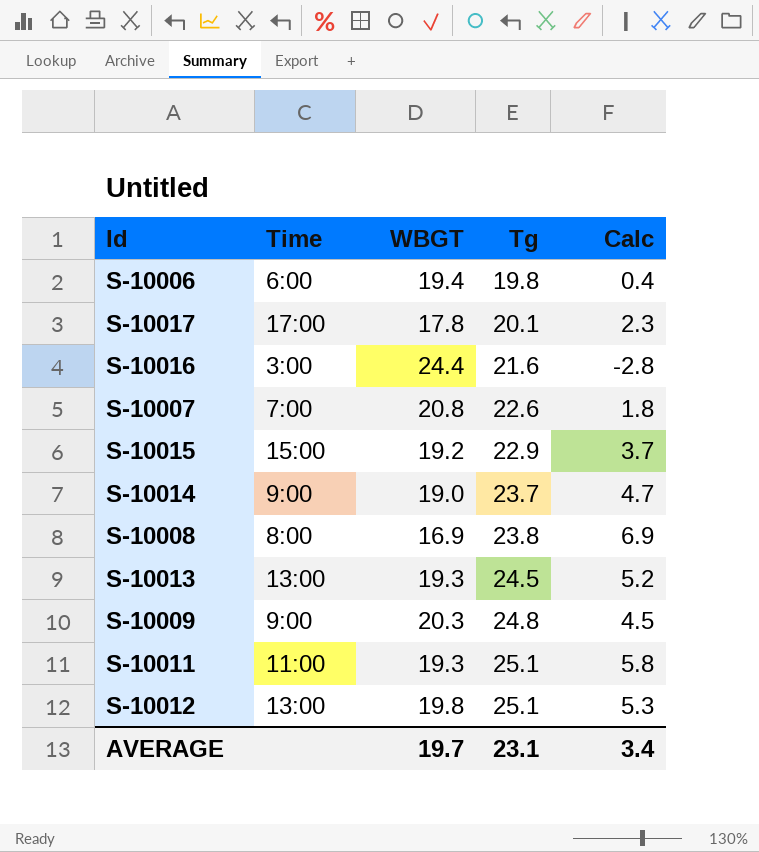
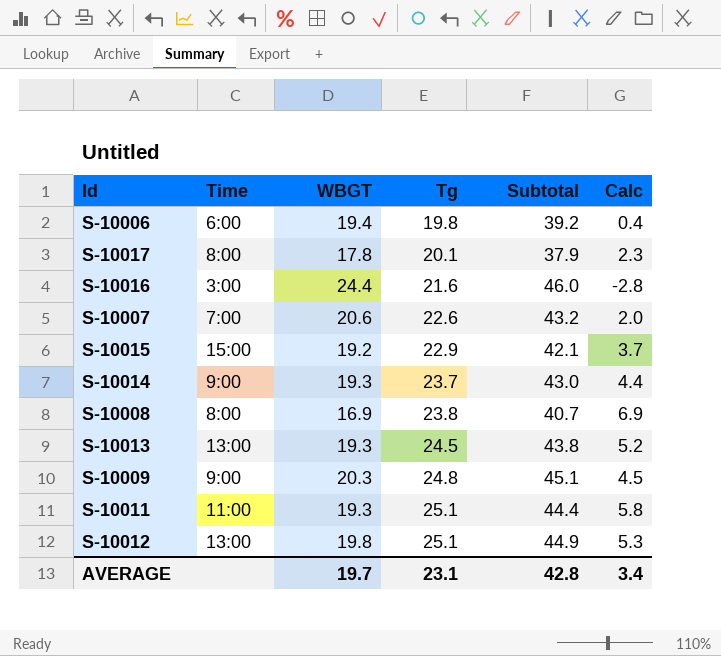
column Subtotal | formula: none -> [WBGT] + [Tg]
S-10017 | Time: 17:00 -> 8:00
S-10007 | WBGT: 20.8 -> 20.6
S-10007 | Calc: 1.8 -> 2.0
S-10014 | WBGT: 19.0 -> 19.3
S-10014 | Calc: 4.7 -> 4.4

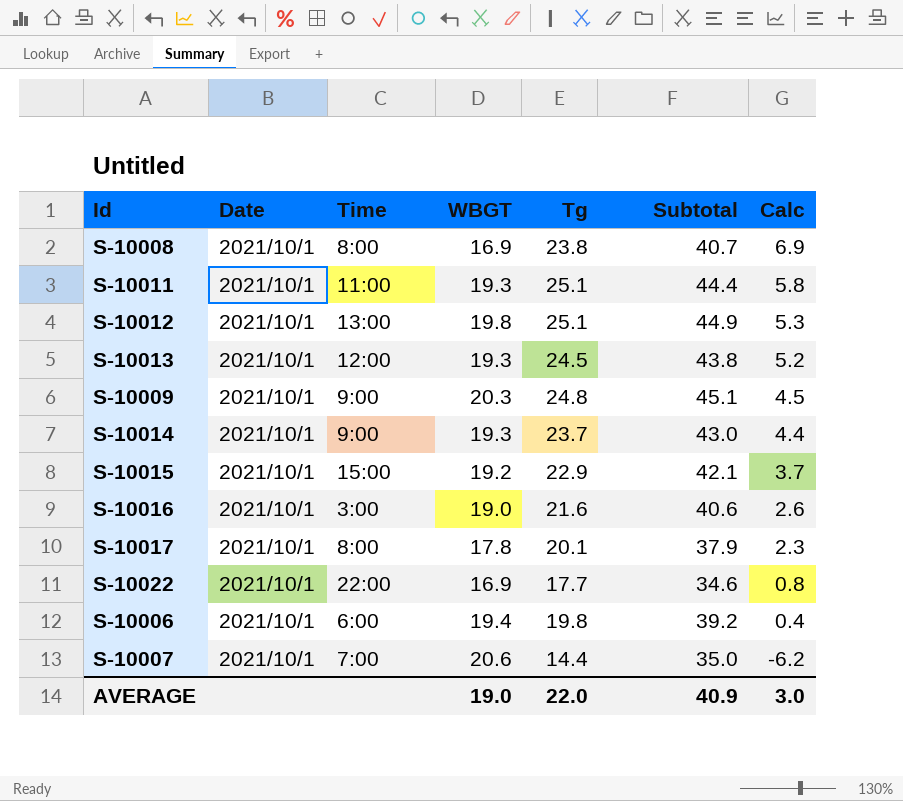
row order: Tg ascending -> Calc descending
column Date | position: none -> 2
S-10013 | Time: 13:00 -> 12:00
S-10016 | WBGT: 24.4 -> 19.0
S-10016 | Subtotal: 46.0 -> 40.6
S-10016 | Calc: -2.8 -> 2.6
row S-10022: none -> 2021/10/1 | 22:00 | 16.9 | 17.7 | 34.6 | 0.8
S-10007 | Tg: 22.6 -> 14.4
S-10007 | Subtotal: 43.2 -> 35.0
S-10007 | Calc: 2.0 -> -6.2
AVERAGE | WBGT: 19.7 -> 19.0
AVERAGE | Tg: 23.1 -> 22.0
AVERAGE | Subtotal: 42.8 -> 40.9
AVERAGE | Calc: 3.4 -> 3.0

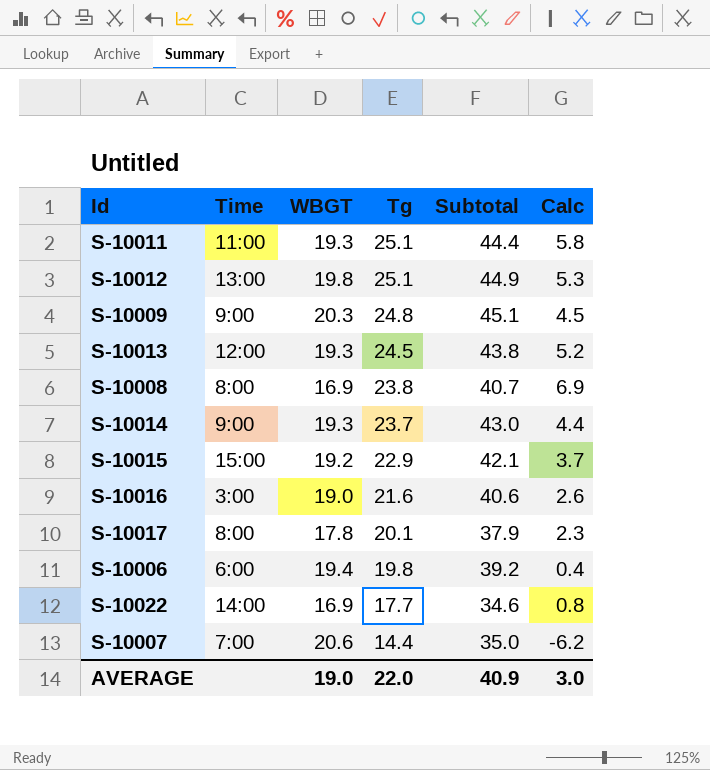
row order: Calc descending -> Tg descending
column Date | position: 2 -> none
S-10022 | Time: 22:00 -> 14:00

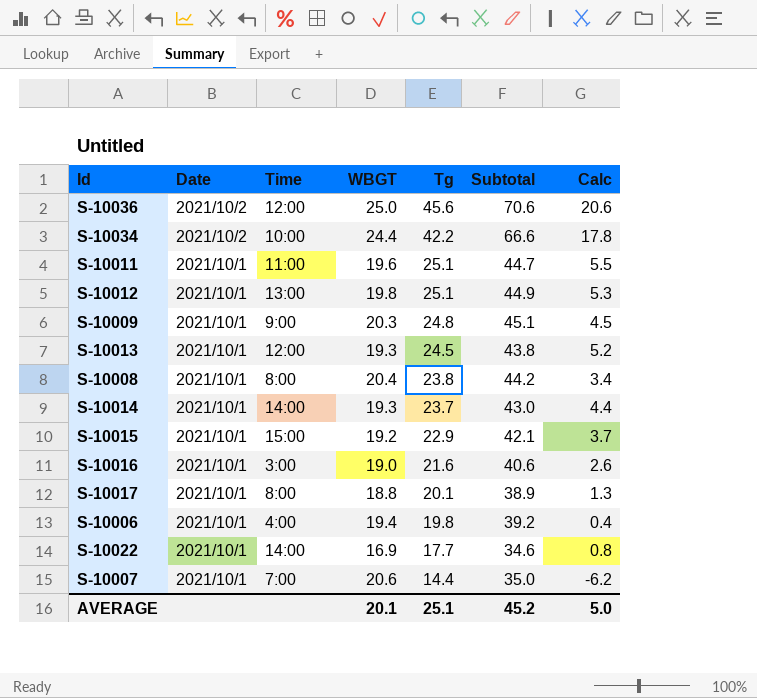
column Date | position: none -> 2
row S-10036: none -> 2021/10/2 | 12:00 | 25.0 | 45.6 | 70.6 | 20.6
row S-10034: none -> 2021/10/2 | 10:00 | 24.4 | 42.2 | 66.6 | 17.8
S-10011 | WBGT: 19.3 -> 19.6
S-10011 | Subtotal: 44.4 -> 44.7
S-10011 | Calc: 5.8 -> 5.5
S-10008 | WBGT: 16.9 -> 20.4
S-10008 | Subtotal: 40.7 -> 44.2
S-10008 | Calc: 6.9 -> 3.4
S-10014 | Time: 9:00 -> 14:00
S-10017 | WBGT: 17.8 -> 18.8
S-10017 | Subtotal: 37.9 -> 38.9
S-10017 | Calc: 2.3 -> 1.3
S-10006 | Time: 6:00 -> 4:00
AVERAGE | WBGT: 19.0 -> 20.1
AVERAGE | Tg: 22.0 -> 25.1
AVERAGE | Subtotal: 40.9 -> 45.2
AVERAGE | Calc: 3.0 -> 5.0

